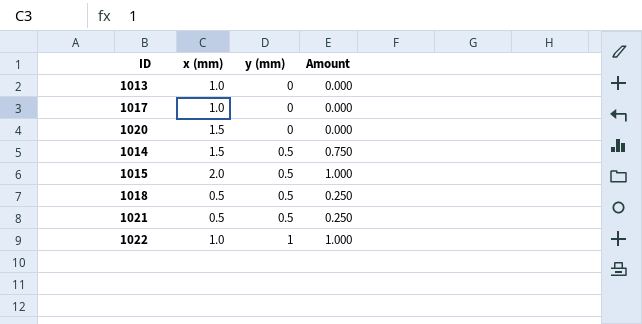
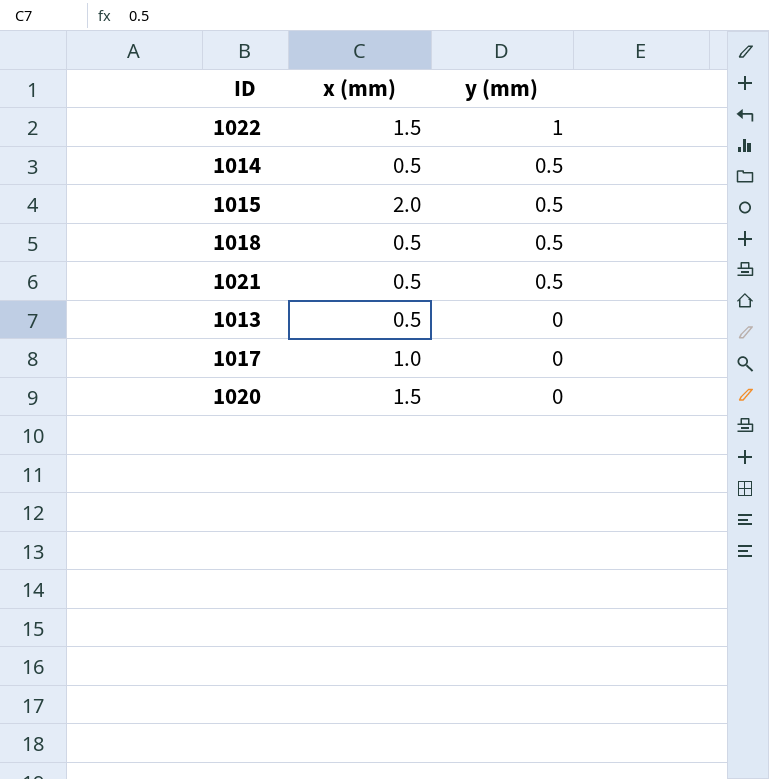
row order: y (mm) ascending -> y (mm) descending
column Amount | formula: [x (mm)] * [y (mm)] -> none
1022 | x (mm): 1.0 -> 1.5
1014 | x (mm): 1.5 -> 0.5
1013 | x (mm): 1.0 -> 0.5

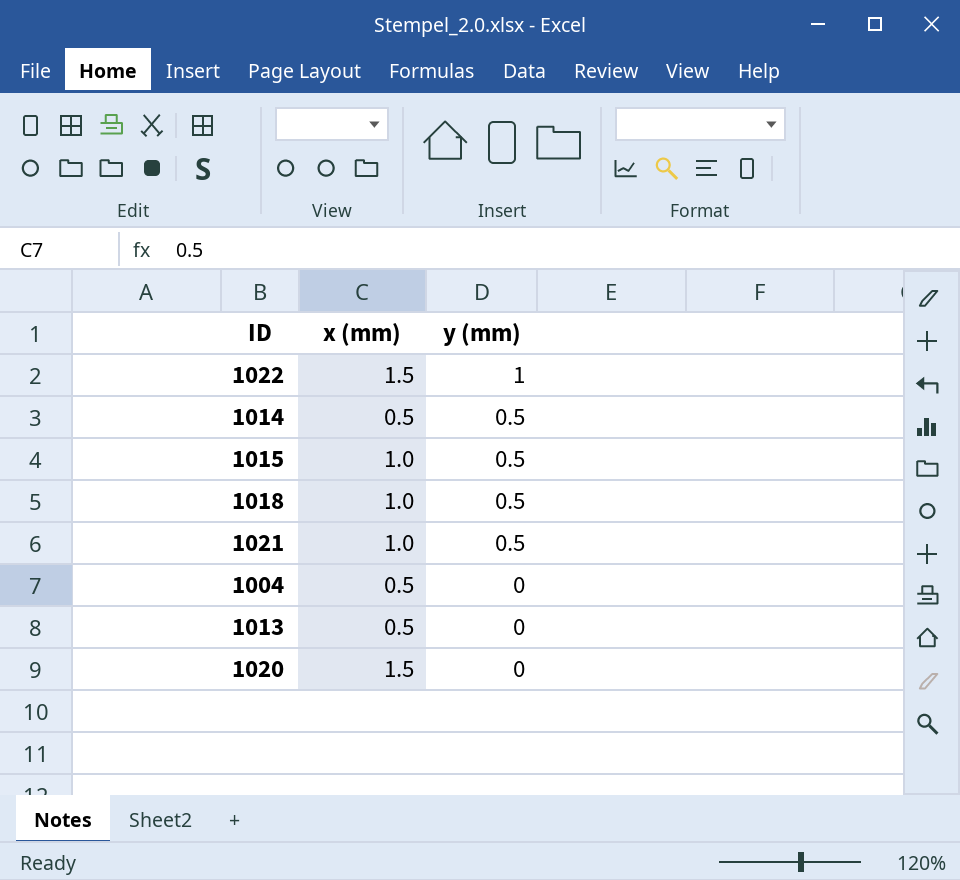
row 1017: 1.0 | 0 -> none
1015 | x (mm): 2.0 -> 1.0
1018 | x (mm): 0.5 -> 1.0
1021 | x (mm): 0.5 -> 1.0
row 1004: none -> 0.5 | 0

